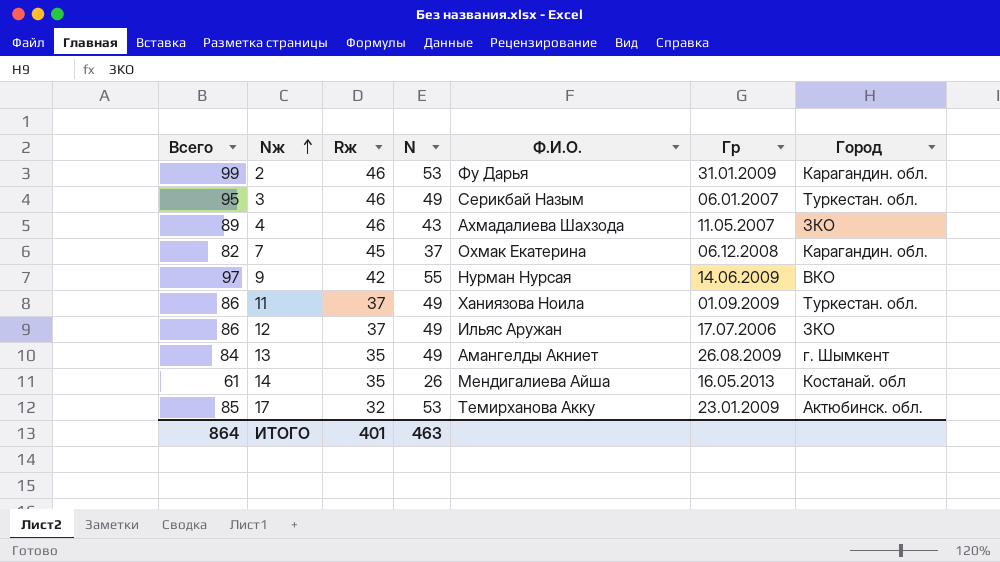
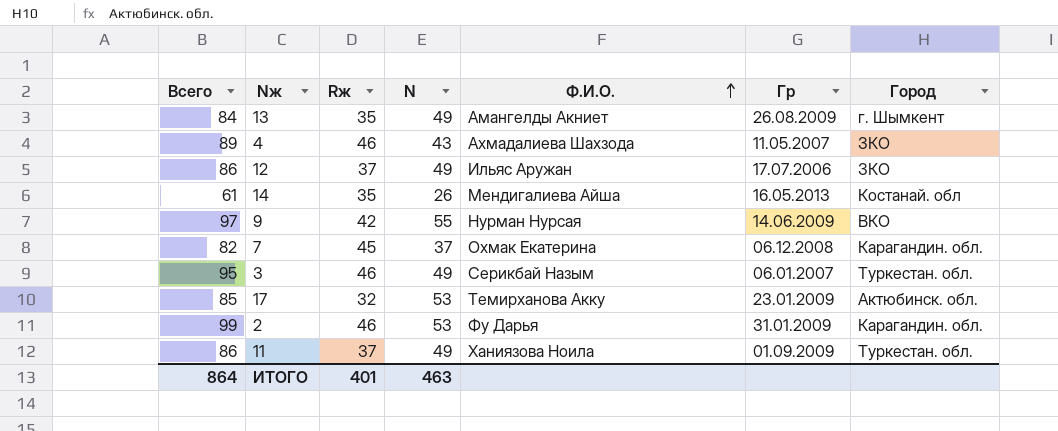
row order: Nж ascending -> Ф.И.О. ascending

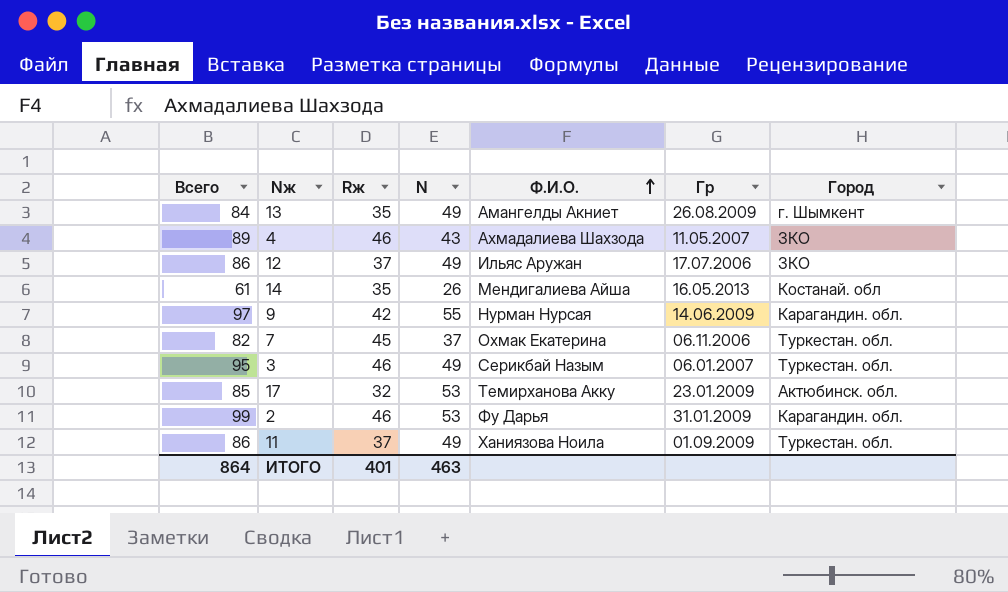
9 | Город: ВКО -> Карагандин. обл.
7 | Гр: 06.12.2008 -> 06.11.2006
7 | Город: Карагандин. обл. -> Туркестан. обл.

